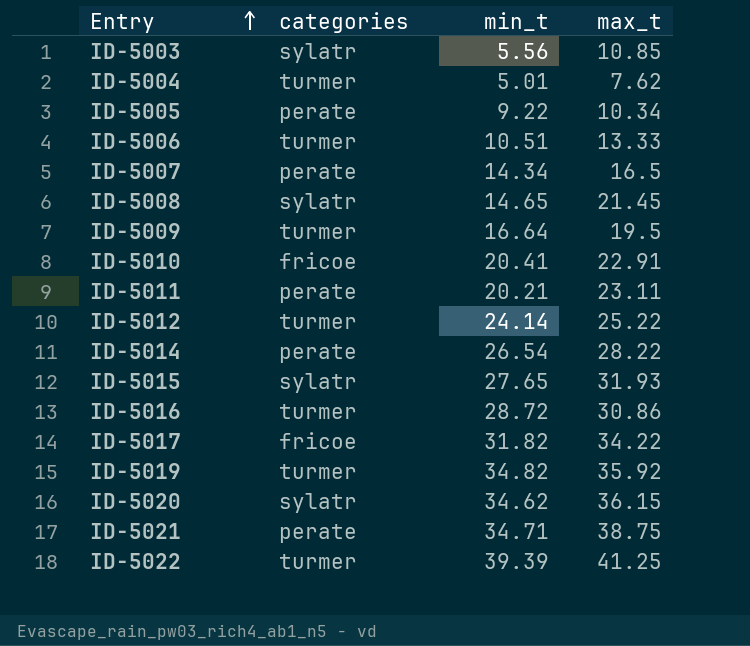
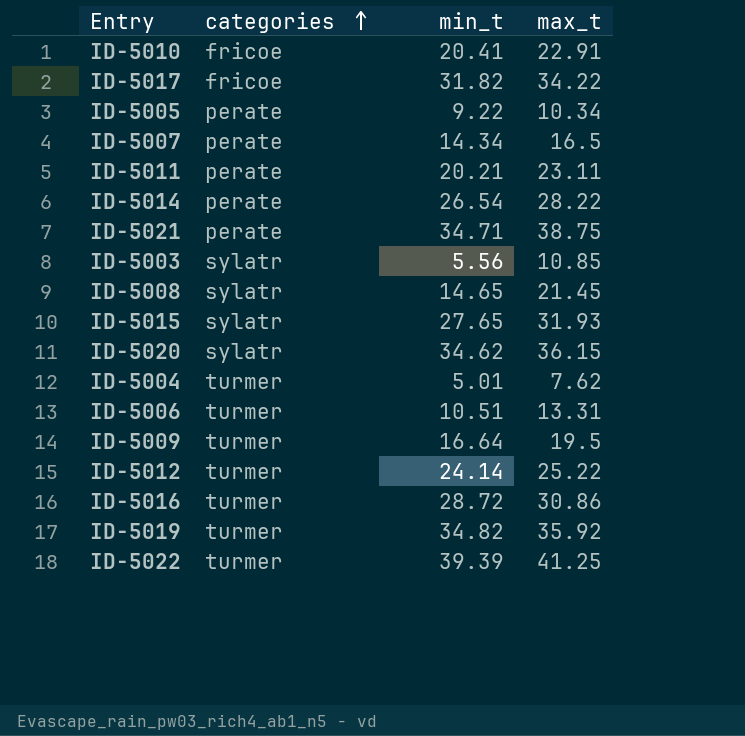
row order: Entry ascending -> categories ascending
ID-5006 | max_t: 13.33 -> 13.31

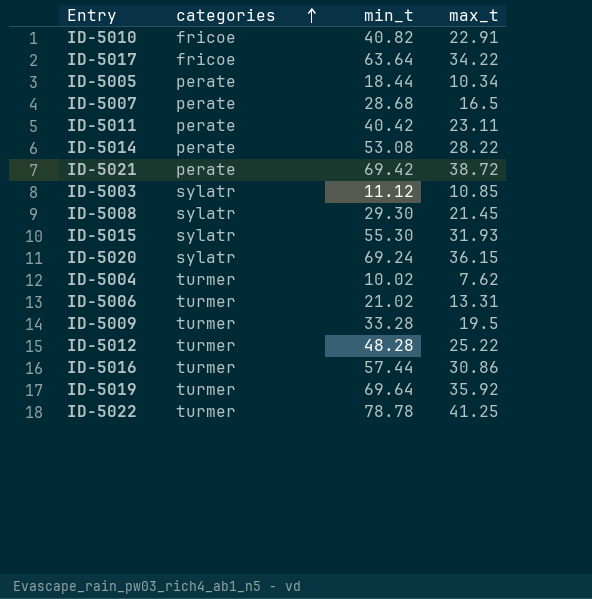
ID-5010 | min_t: 20.41 -> 40.82
ID-5017 | min_t: 31.82 -> 63.64
ID-5005 | min_t: 9.22 -> 18.44
ID-5007 | min_t: 14.34 -> 28.68
ID-5011 | min_t: 20.21 -> 40.42
ID-5014 | min_t: 26.54 -> 53.08
ID-5021 | min_t: 34.71 -> 69.42
ID-5021 | max_t: 38.75 -> 38.72
ID-5003 | min_t: 5.56 -> 11.12
ID-5008 | min_t: 14.65 -> 29.30
ID-5015 | min_t: 27.65 -> 55.30
ID-5020 | min_t: 34.62 -> 69.24
ID-5004 | min_t: 5.01 -> 10.02
ID-5006 | min_t: 10.51 -> 21.02
ID-5009 | min_t: 16.64 -> 33.28
ID-5012 | min_t: 24.14 -> 48.28
ID-5016 | min_t: 28.72 -> 57.44
ID-5019 | min_t: 34.82 -> 69.64
ID-5022 | min_t: 39.39 -> 78.78

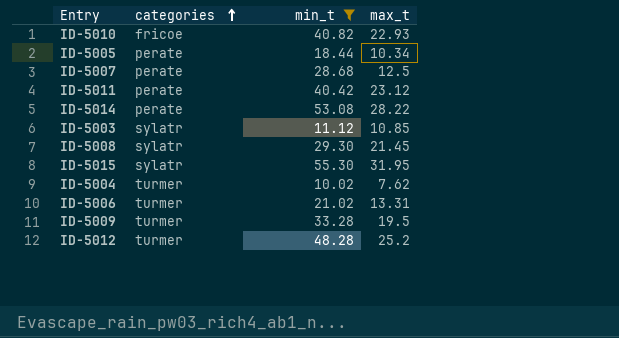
filter: none -> min_t <= 55.30
ID-5010 | max_t: 22.91 -> 22.93
ID-5007 | max_t: 16.5 -> 12.5
ID-5011 | max_t: 23.11 -> 23.12
ID-5015 | max_t: 31.93 -> 31.95
ID-5012 | max_t: 25.22 -> 25.2

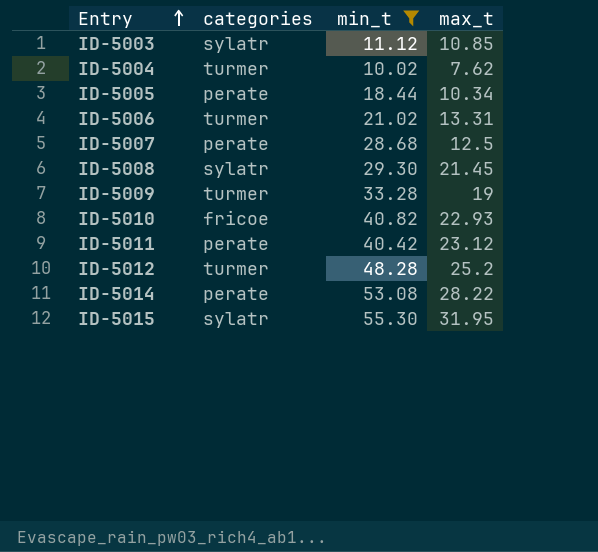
row order: categories ascending -> Entry ascending
ID-5009 | max_t: 19.5 -> 19

